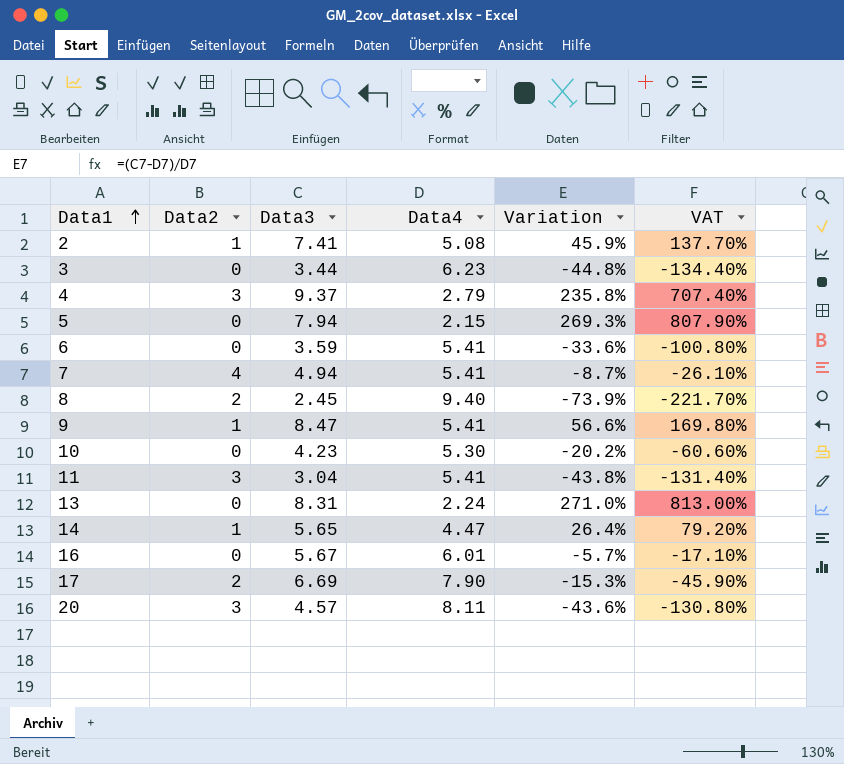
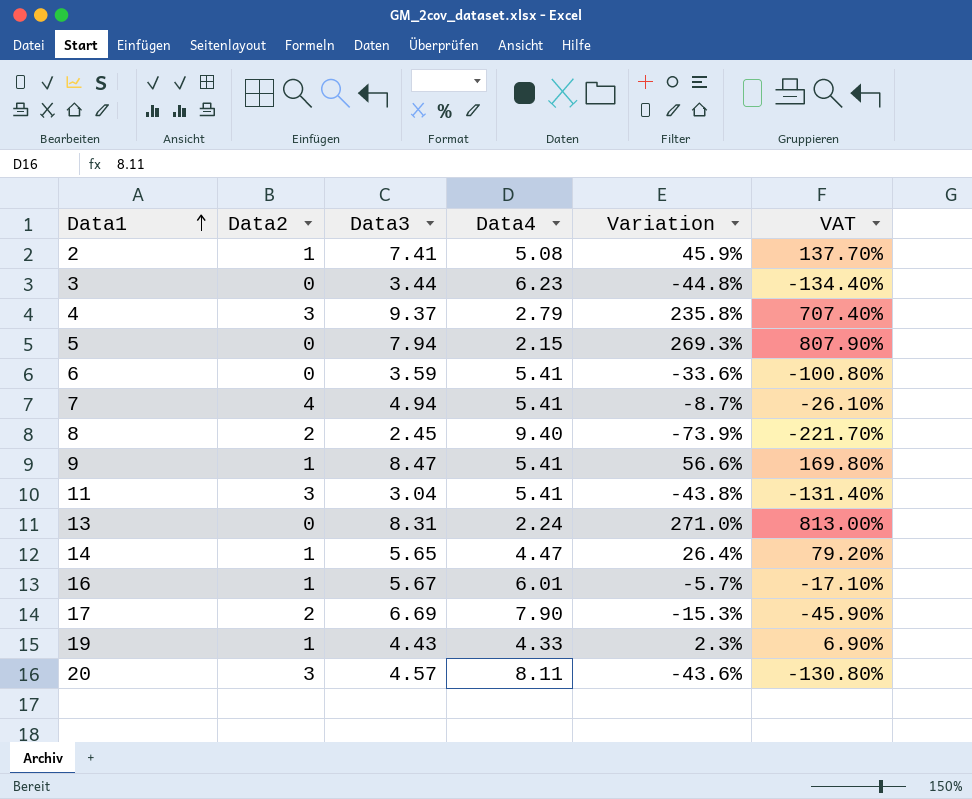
row 10: 0 | 4.23 | 5.30 | -20.2% | -60.60% -> none
16 | Data2: 0 -> 1
row 19: none -> 1 | 4.43 | 4.33 | 2.3% | 6.90%

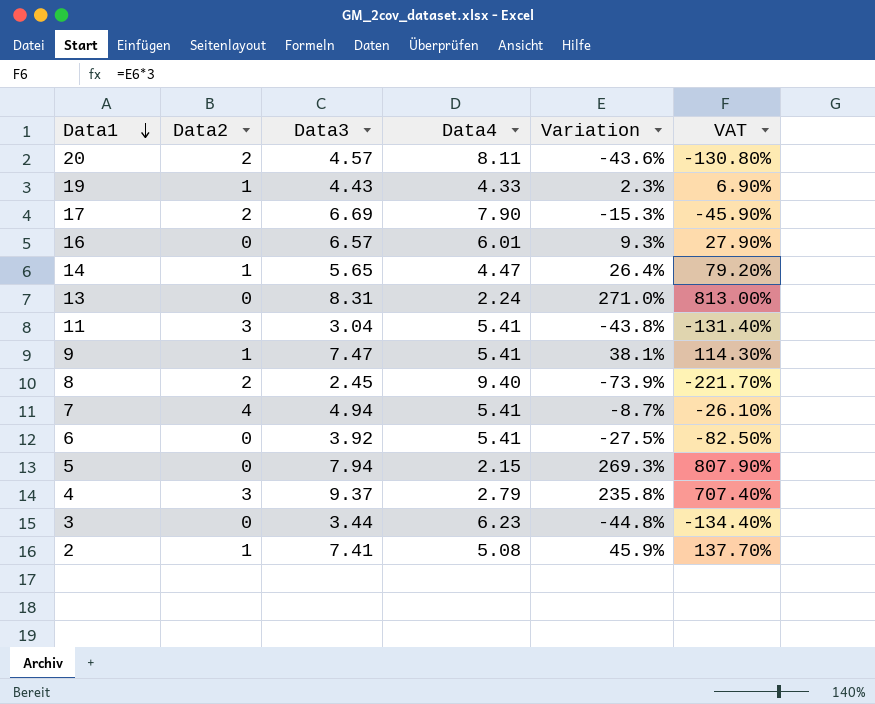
row order: Data1 ascending -> Data1 descending
20 | Data2: 3 -> 2
16 | Data2: 1 -> 0
16 | Data3: 5.67 -> 6.57
16 | Variation: -5.7% -> 9.3%
16 | VAT: -17.10% -> 27.90%
9 | Data3: 8.47 -> 7.47
9 | Variation: 56.6% -> 38.1%
9 | VAT: 169.80% -> 114.30%
6 | Data3: 3.59 -> 3.92
6 | Variation: -33.6% -> -27.5%
6 | VAT: -100.80% -> -82.50%

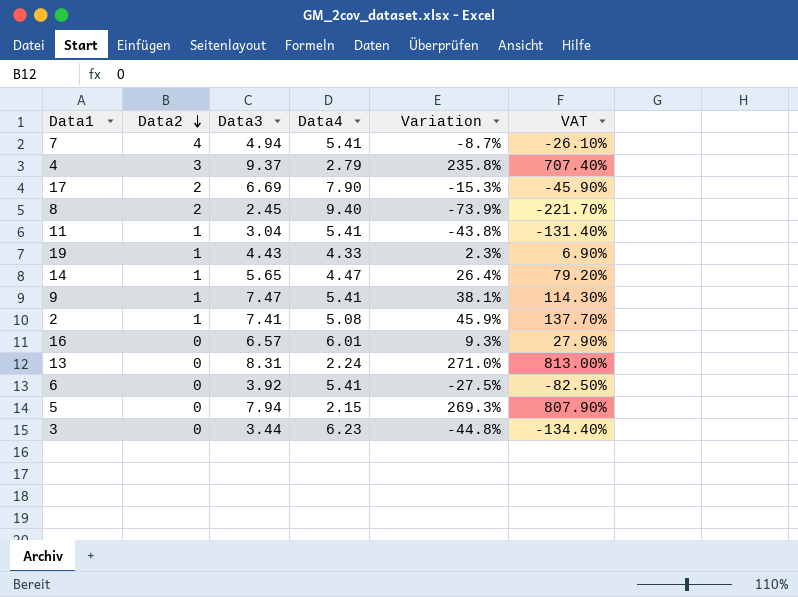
row order: Data1 descending -> Data2 descending
row 20: 2 | 4.57 | 8.11 | -43.6% | -130.80% -> none
11 | Data2: 3 -> 1

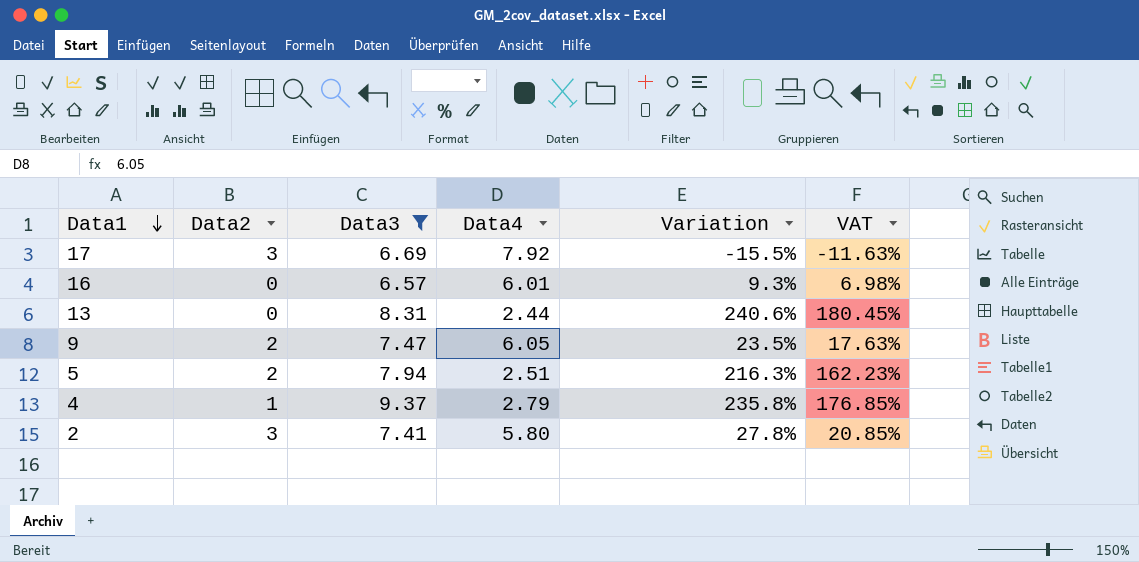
filter: none -> Data3 >= 6.57
row order: Data2 descending -> Data1 descending
column VAT | formula: [Variation] * 3 -> [Variation] * 0.75
17 | Data2: 2 -> 3
17 | Data4: 7.90 -> 7.92
17 | Variation: -15.3% -> -15.5%
13 | Data4: 2.24 -> 2.44
13 | Variation: 271.0% -> 240.6%
9 | Data2: 1 -> 2
9 | Data4: 5.41 -> 6.05
9 | Variation: 38.1% -> 23.5%
5 | Data2: 0 -> 2
5 | Data4: 2.15 -> 2.51
5 | Variation: 269.3% -> 216.3%
4 | Data2: 3 -> 1
2 | Data2: 1 -> 3
2 | Data4: 5.08 -> 5.80
2 | Variation: 45.9% -> 27.8%

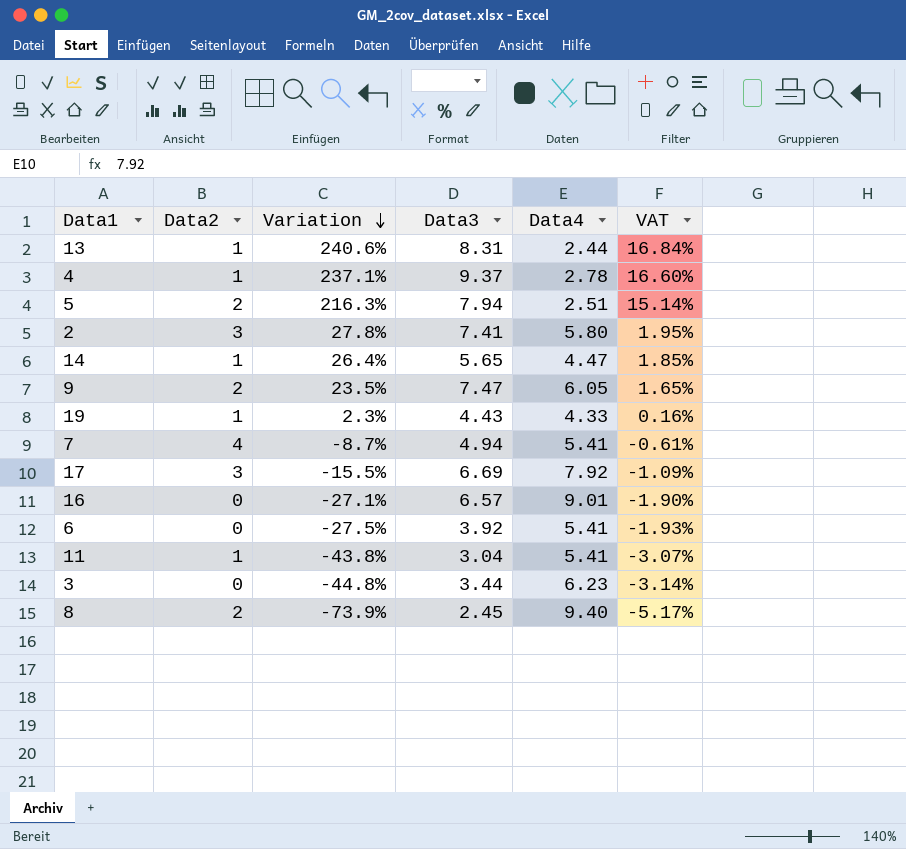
filter: Data3 >= 6.57 -> none
row order: Data1 descending -> Variation descending
column Variation | position: 5 -> 3
column VAT | formula: [Variation] * 0.75 -> [Variation] * 0.07
13 | Data2: 0 -> 1
4 | Variation: 235.8% -> 237.1%
4 | Data4: 2.79 -> 2.78
16 | Variation: 9.3% -> -27.1%
16 | Data4: 6.01 -> 9.01

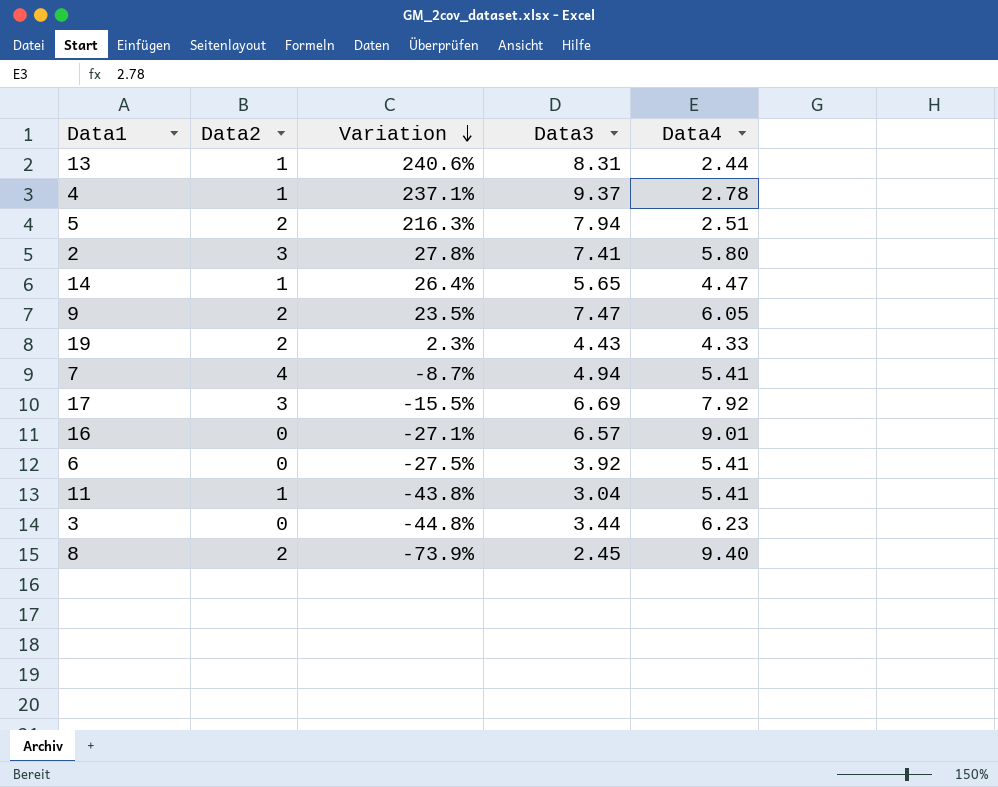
column VAT | formula: [Variation] * 0.07 -> none
19 | Data2: 1 -> 2

